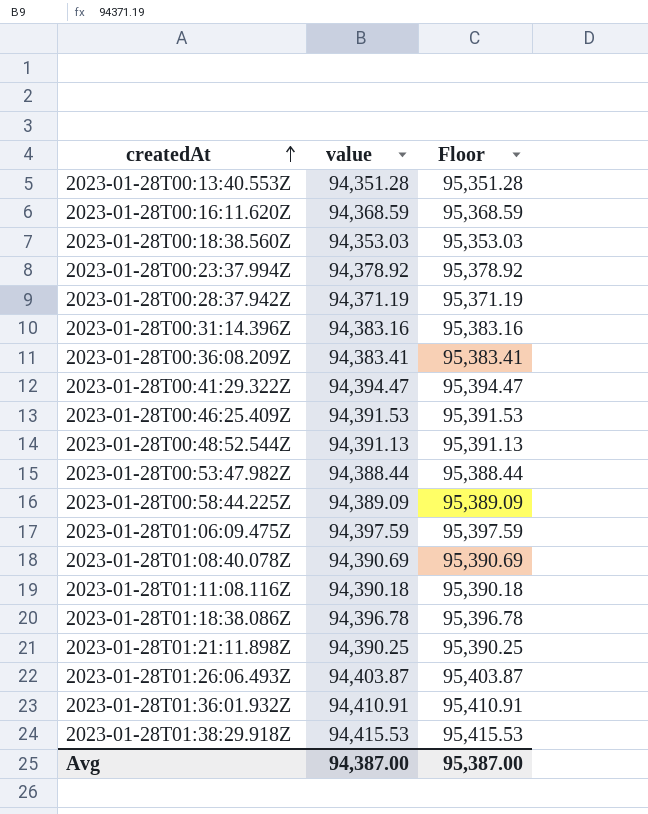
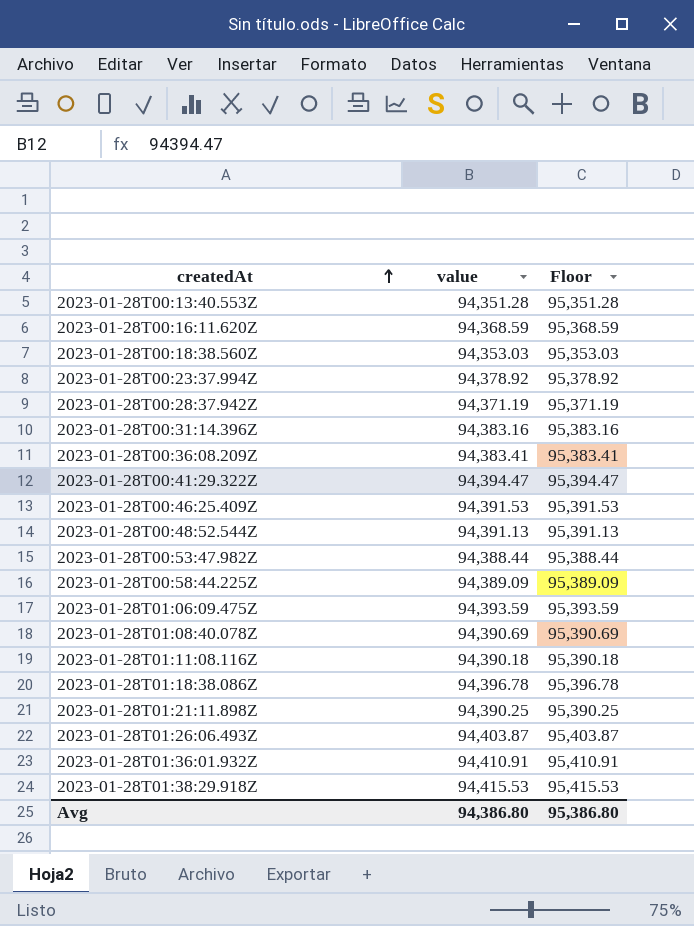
2023-01-28T01:06:09.475Z | value: 94,397.59 -> 94,393.59
2023-01-28T01:06:09.475Z | Floor: 95,397.59 -> 95,393.59
Avg | value: 94,387.00 -> 94,386.80
Avg | Floor: 95,387.00 -> 95,386.80

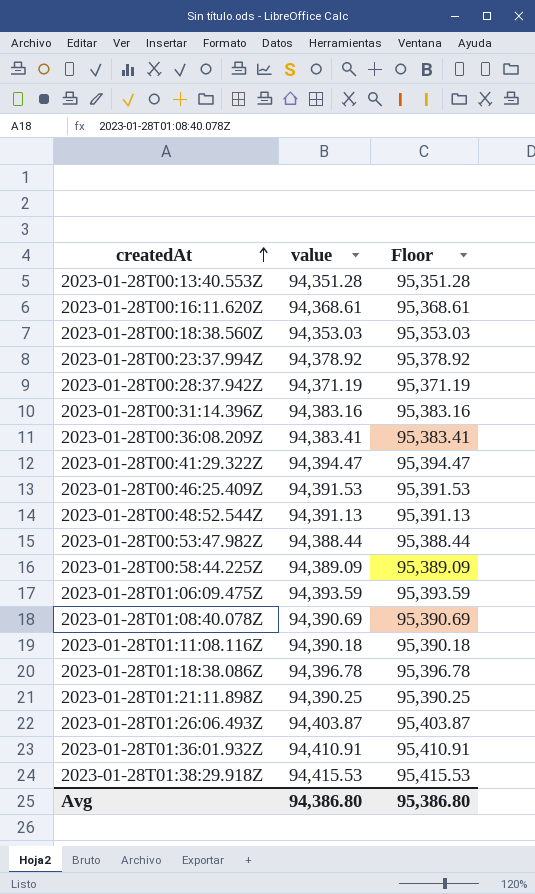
2023-01-28T00:16:11.620Z | value: 94,368.59 -> 94,368.61
2023-01-28T00:16:11.620Z | Floor: 95,368.59 -> 95,368.61

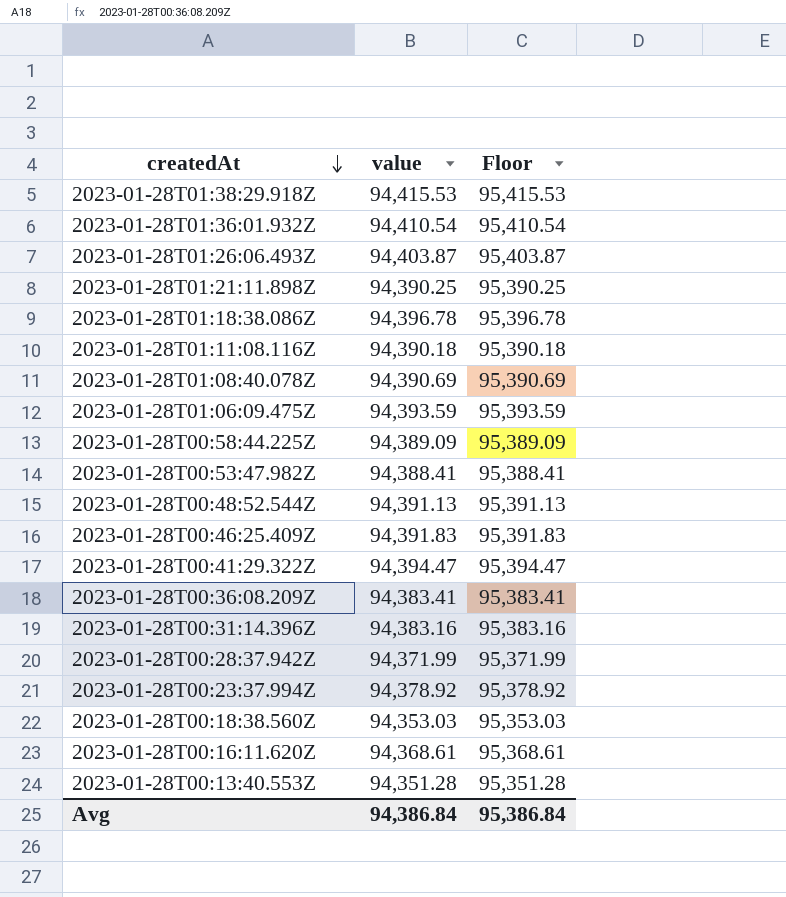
row order: createdAt ascending -> createdAt descending
2023-01-28T01:36:01.932Z | value: 94,410.91 -> 94,410.54
2023-01-28T01:36:01.932Z | Floor: 95,410.91 -> 95,410.54
2023-01-28T00:53:47.982Z | value: 94,388.44 -> 94,388.41
2023-01-28T00:53:47.982Z | Floor: 95,388.44 -> 95,388.41
2023-01-28T00:46:25.409Z | value: 94,391.53 -> 94,391.83
2023-01-28T00:46:25.409Z | Floor: 95,391.53 -> 95,391.83
2023-01-28T00:28:37.942Z | value: 94,371.19 -> 94,371.99
2023-01-28T00:28:37.942Z | Floor: 95,371.19 -> 95,371.99
Avg | value: 94,386.80 -> 94,386.84
Avg | Floor: 95,386.80 -> 95,386.84

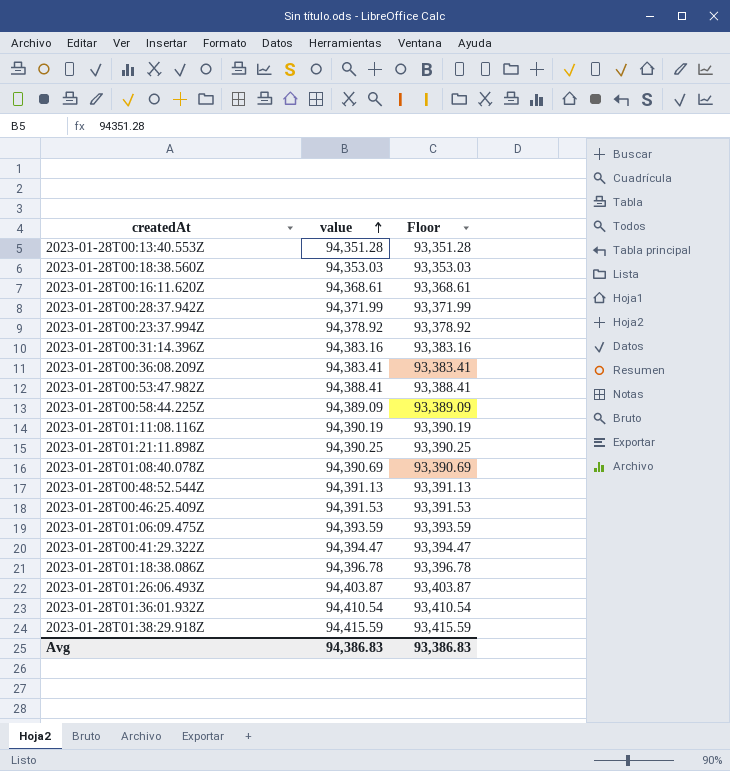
row order: createdAt descending -> value ascending
column Floor | formula: [value] + 1000 -> [value] - 1000
2023-01-28T01:11:08.116Z | value: 94,390.18 -> 94,390.19
2023-01-28T00:46:25.409Z | value: 94,391.83 -> 94,391.53
2023-01-28T01:38:29.918Z | value: 94,415.53 -> 94,415.59
Avg | value: 94,386.84 -> 94,386.83
Avg | Floor: 95,386.84 -> 93,386.83

